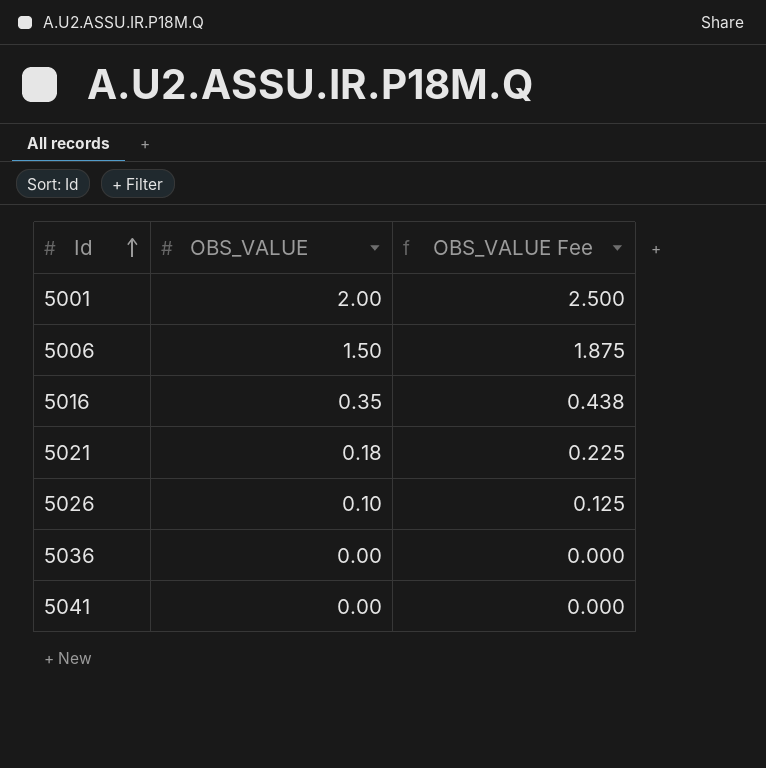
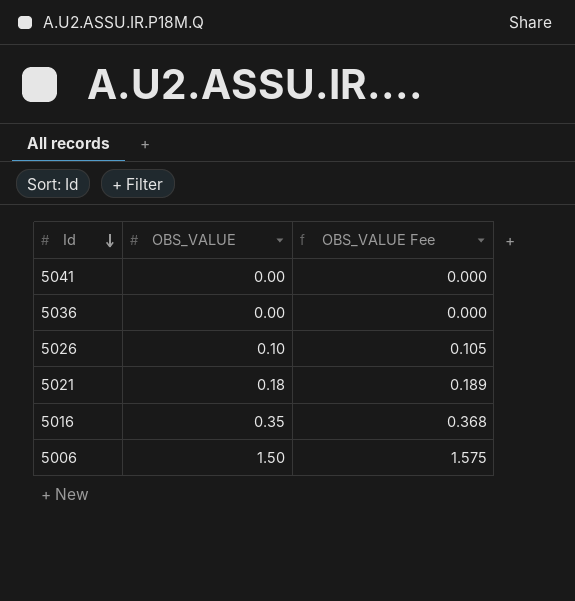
row order: Id ascending -> Id descending
column OBS_VALUE Fee | formula: [OBS_VALUE] * 1.25 -> [OBS_VALUE] * 1.05
row 5001: 2.00 | 2.500 -> none

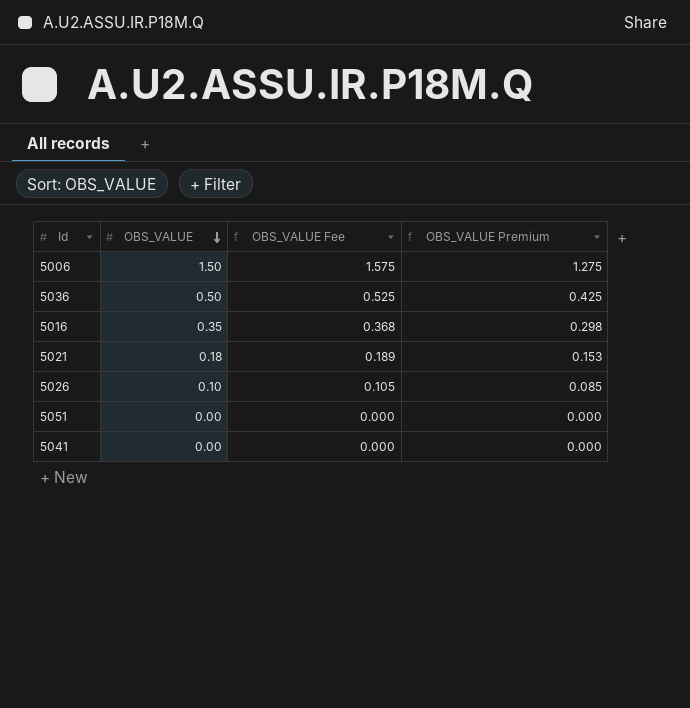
row order: Id descending -> OBS_VALUE descending
column OBS_VALUE Premium | formula: none -> [OBS_VALUE] * 0.85
5036 | OBS_VALUE: 0.00 -> 0.50
5036 | OBS_VALUE Fee: 0.000 -> 0.525
row 5051: none -> 0.00 | 0.000 | 0.000

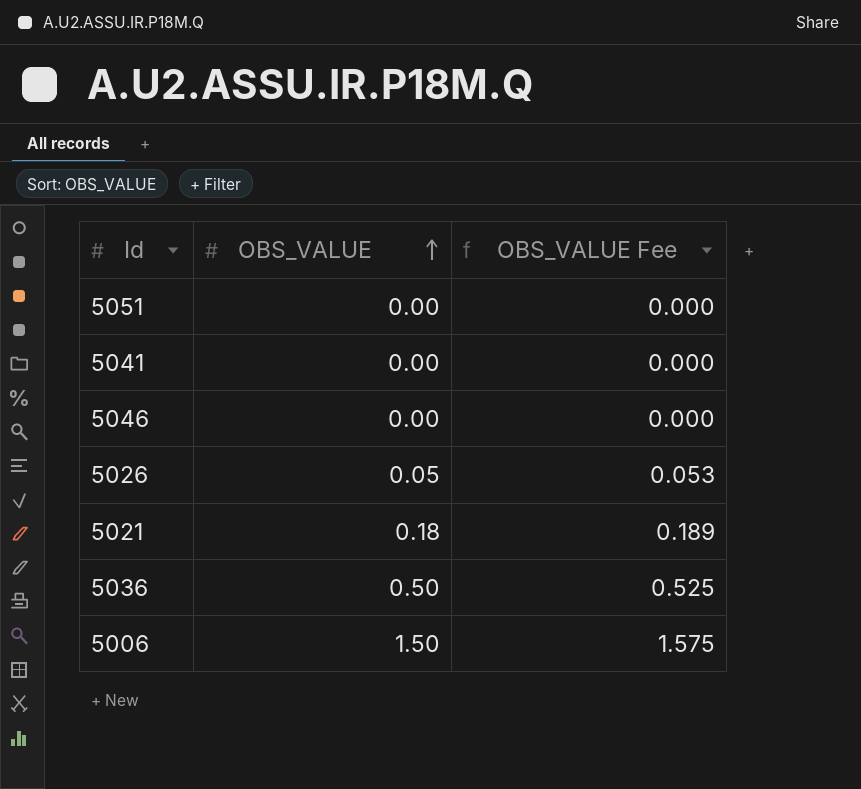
row order: OBS_VALUE descending -> OBS_VALUE ascending
column OBS_VALUE Premium | formula: [OBS_VALUE] * 0.85 -> none
row 5016: 0.35 | 0.368 | 0.298 -> none
row 5046: none -> 0.00 | 0.000
5026 | OBS_VALUE: 0.10 -> 0.05
5026 | OBS_VALUE Fee: 0.105 -> 0.053

